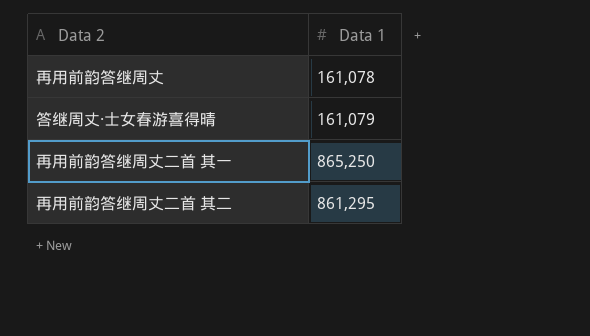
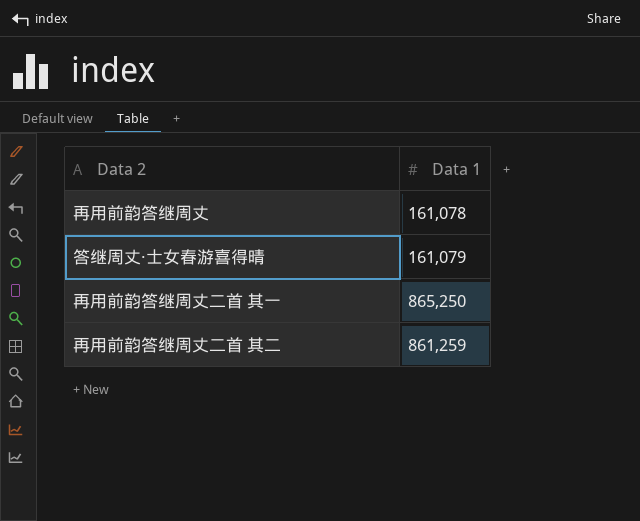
再用前韵答继周丈二首 其二 | Data 1: 861,295 -> 861,259

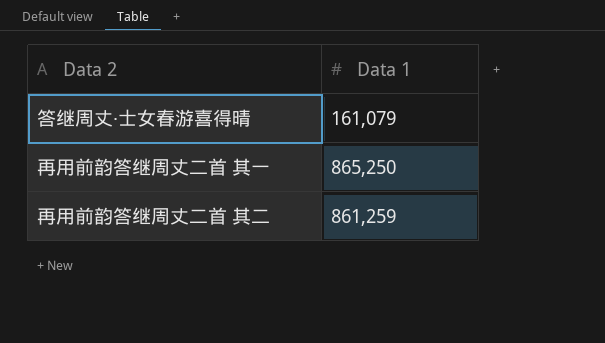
row 再用前韵答继周丈: 161,078 -> none

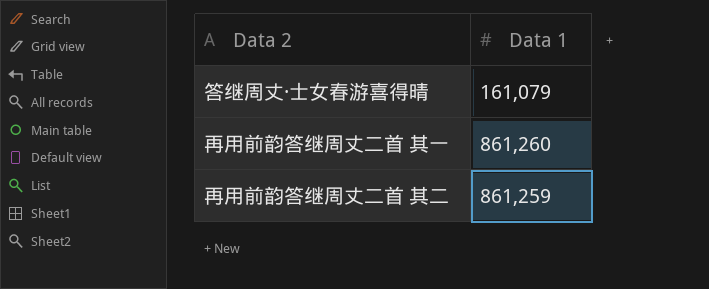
再用前韵答继周丈二首 其一 | Data 1: 865,250 -> 861,260

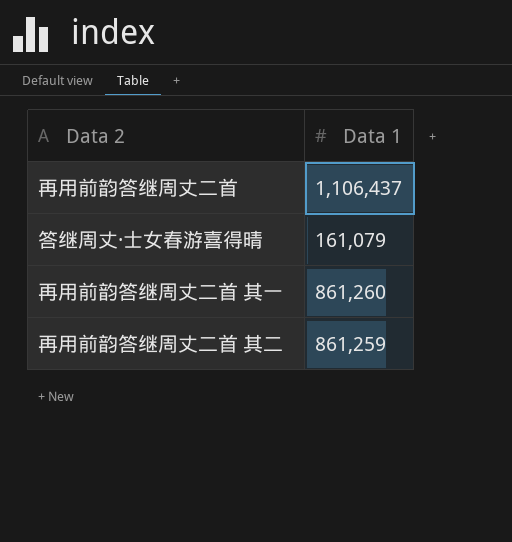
row 再用前韵答继周丈二首: none -> 1,106,437

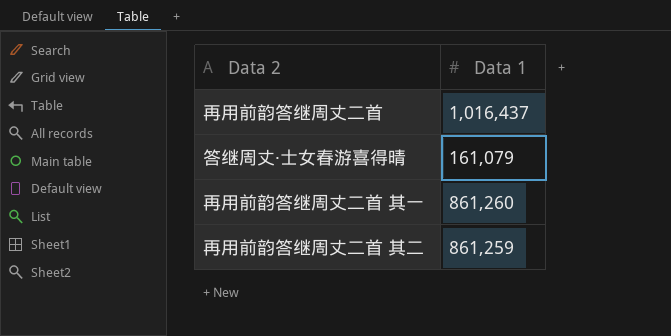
再用前韵答继周丈二首 | Data 1: 1,106,437 -> 1,016,437

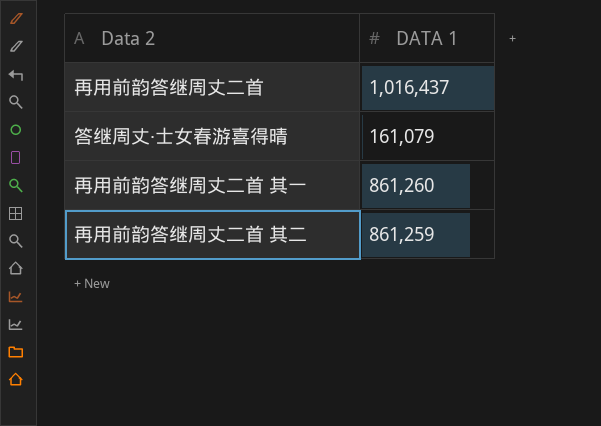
column name: Data 1 -> DATA 1

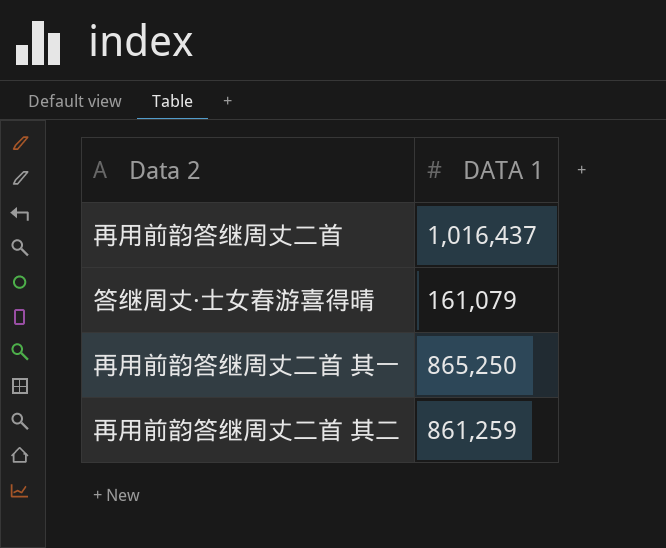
再用前韵答继周丈二首 其一 | DATA 1: 861,260 -> 865,250

